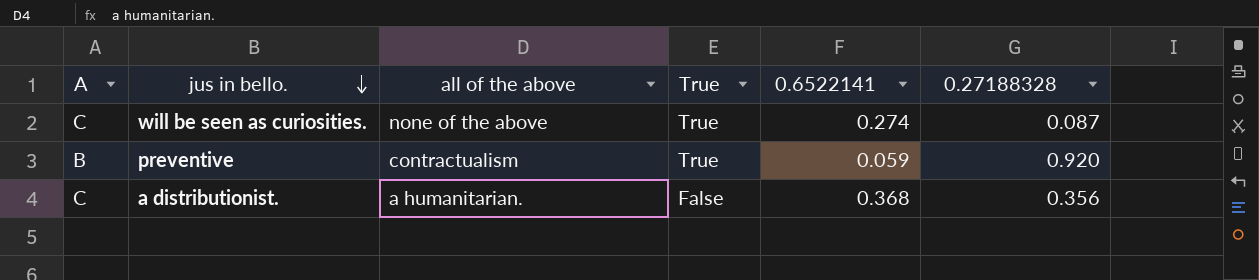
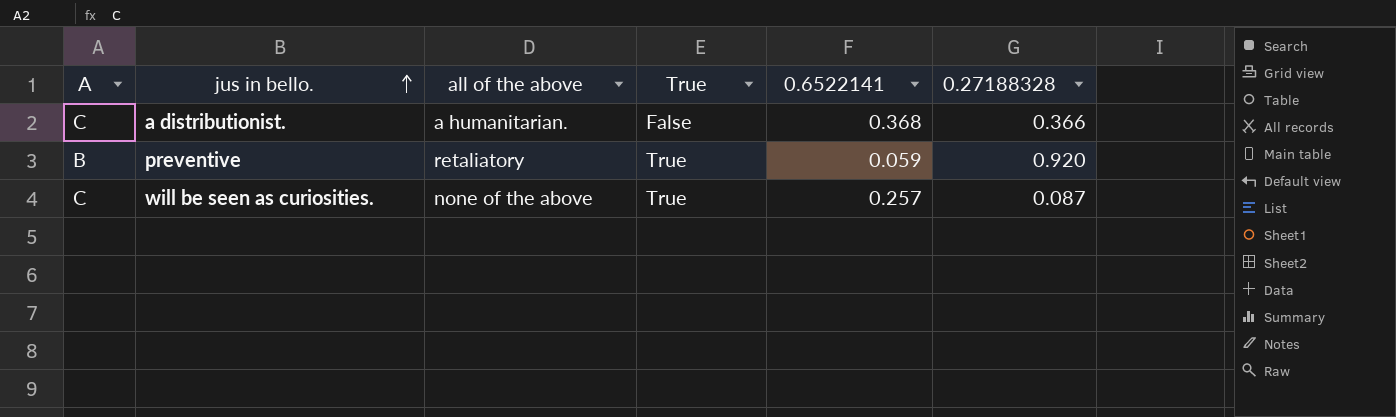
row order: jus in bello. descending -> jus in bello. ascending
a distributionist. | 0.27188328: 0.356 -> 0.366
preventive | all of the above: contractualism -> retaliatory
will be seen as curiosities. | 0.6522141: 0.274 -> 0.257

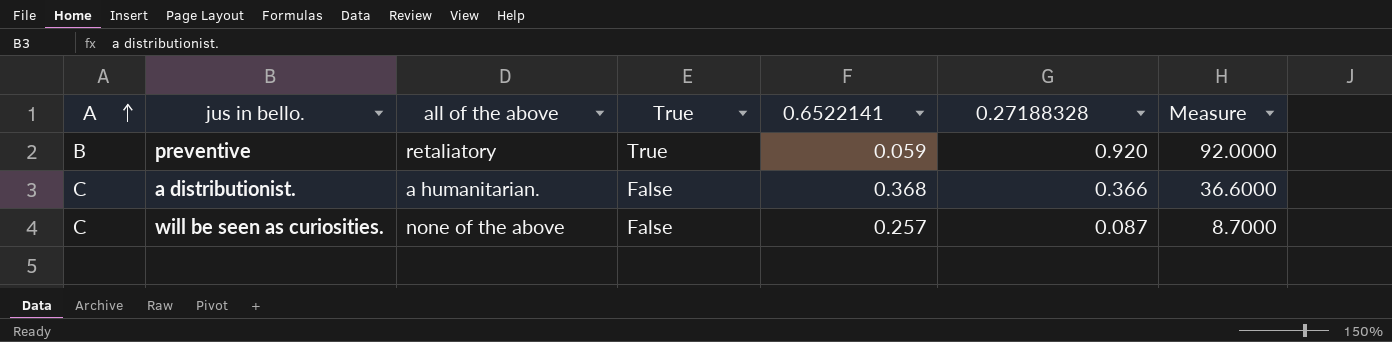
row order: jus in bello. ascending -> A ascending
column Measure | formula: none -> [0.27188328] * 100
will be seen as curiosities. | True: True -> False

